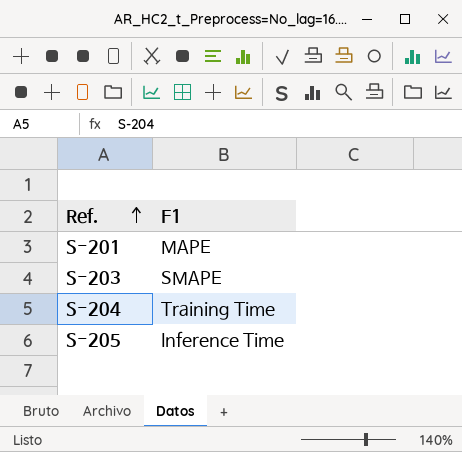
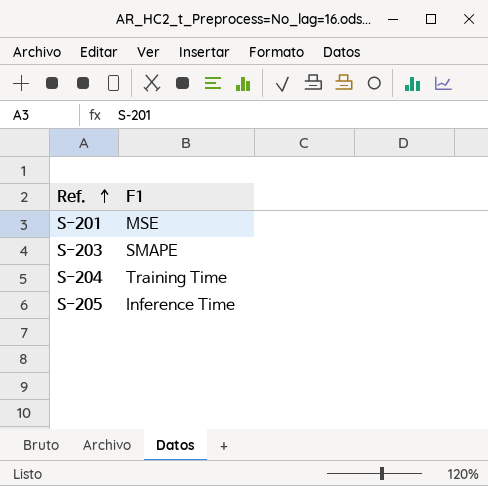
S-201 | F1: MAPE -> MSE

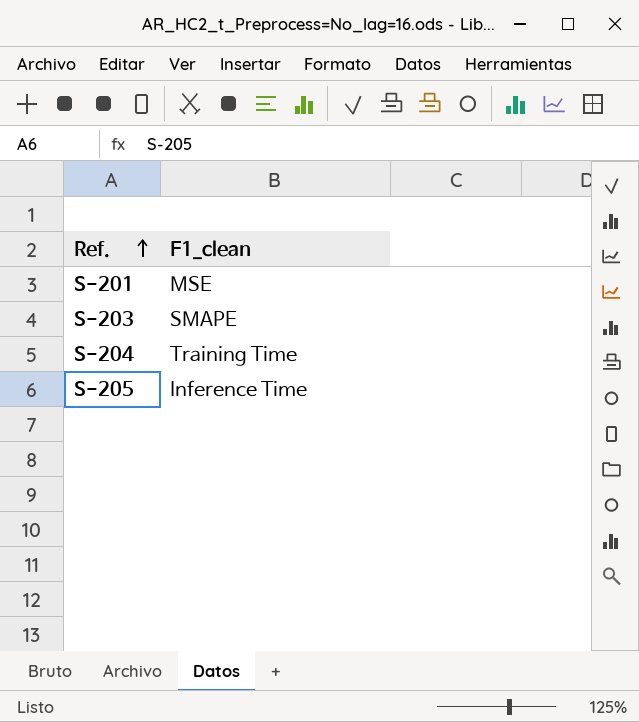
column name: F1 -> F1_clean

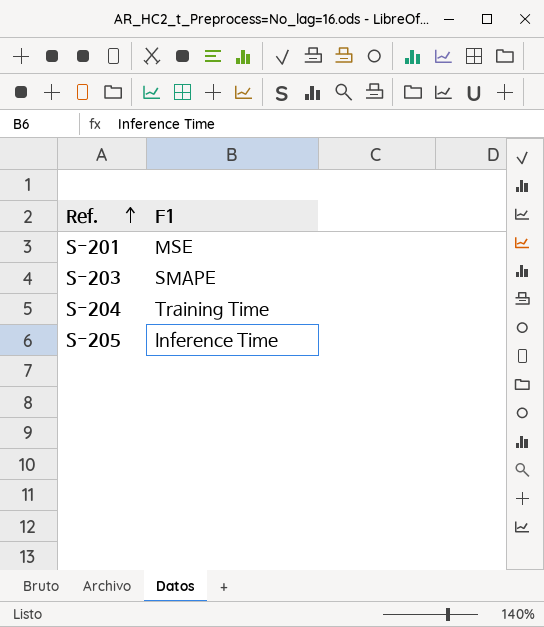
column name: F1_clean -> F1

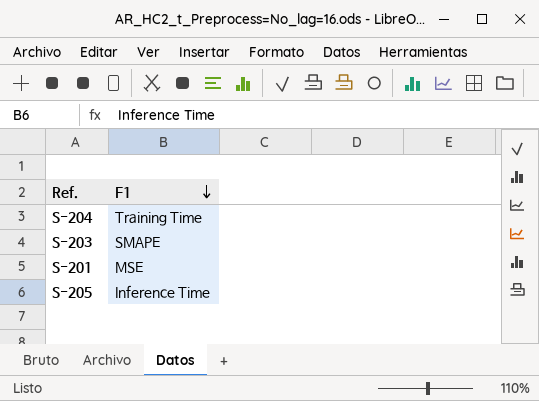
row order: Ref. ascending -> F1 descending

